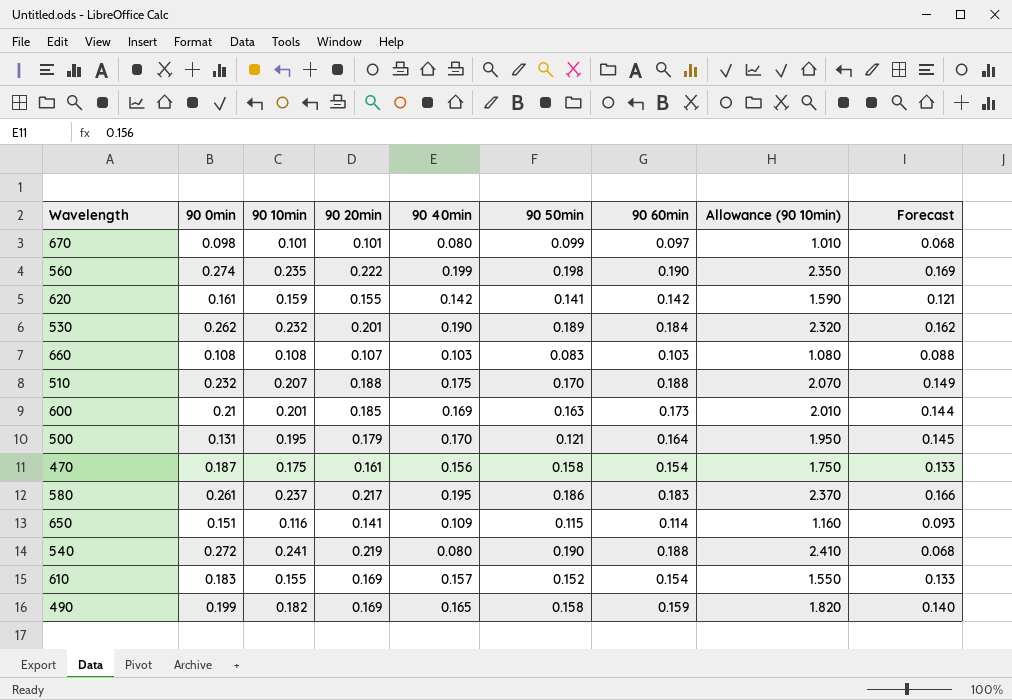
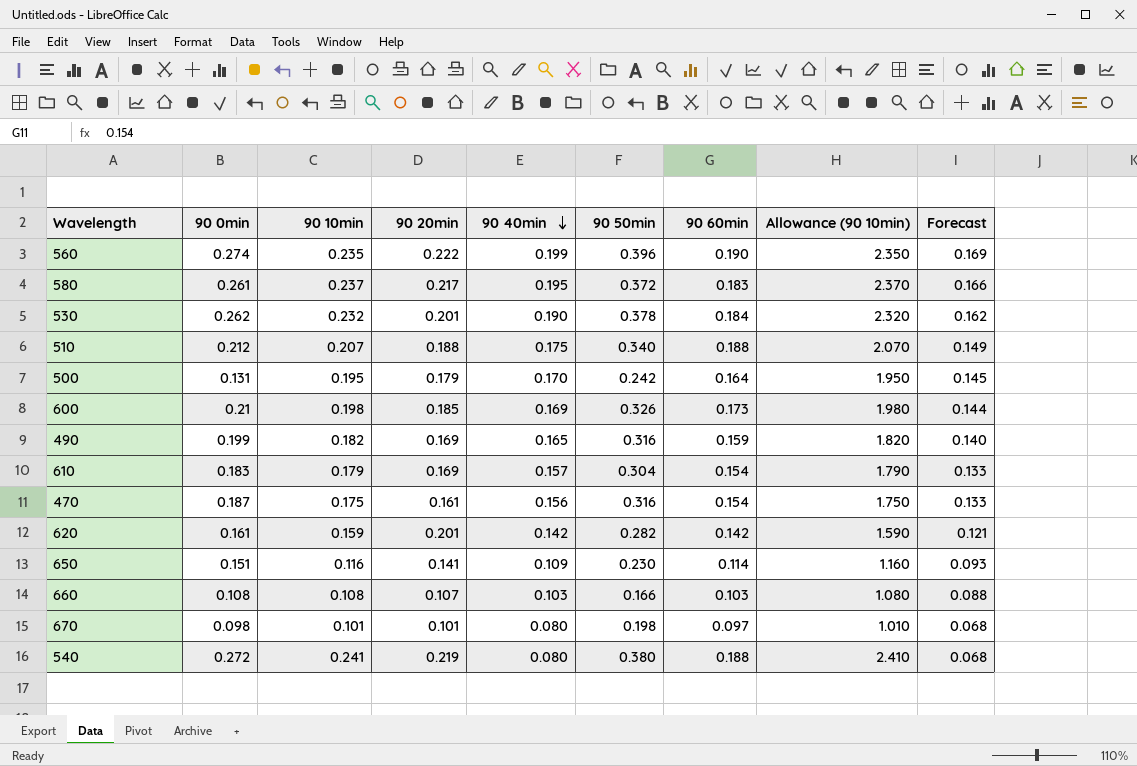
row order: none -> 90 40min descending
560 | 90 50min: 0.198 -> 0.396
580 | 90 50min: 0.186 -> 0.372
530 | 90 50min: 0.189 -> 0.378
510 | 90 0min: 0.232 -> 0.212
510 | 90 50min: 0.170 -> 0.340
500 | 90 50min: 0.121 -> 0.242
600 | 90 10min: 0.201 -> 0.198
600 | 90 50min: 0.163 -> 0.326
600 | Allowance (90 10min): 2.010 -> 1.980
490 | 90 50min: 0.158 -> 0.316
610 | 90 10min: 0.155 -> 0.179
610 | 90 50min: 0.152 -> 0.304
610 | Allowance (90 10min): 1.550 -> 1.790
470 | 90 50min: 0.158 -> 0.316
620 | 90 20min: 0.155 -> 0.201
620 | 90 50min: 0.141 -> 0.282
650 | 90 50min: 0.115 -> 0.230
660 | 90 50min: 0.083 -> 0.166
670 | 90 50min: 0.099 -> 0.198
540 | 90 50min: 0.190 -> 0.380

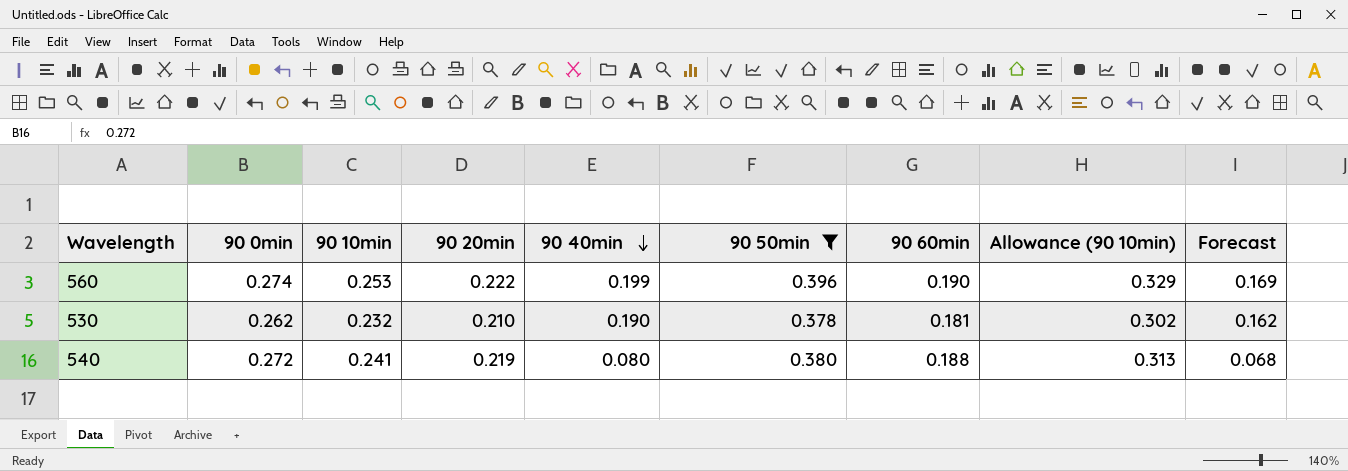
filter: none -> 90 50min >= 0.378
column Allowance (90 10min) | formula: [90 10min] * 10 -> [90 10min] * 1.3
560 | 90 10min: 0.235 -> 0.253
530 | 90 20min: 0.201 -> 0.210
530 | 90 60min: 0.184 -> 0.181

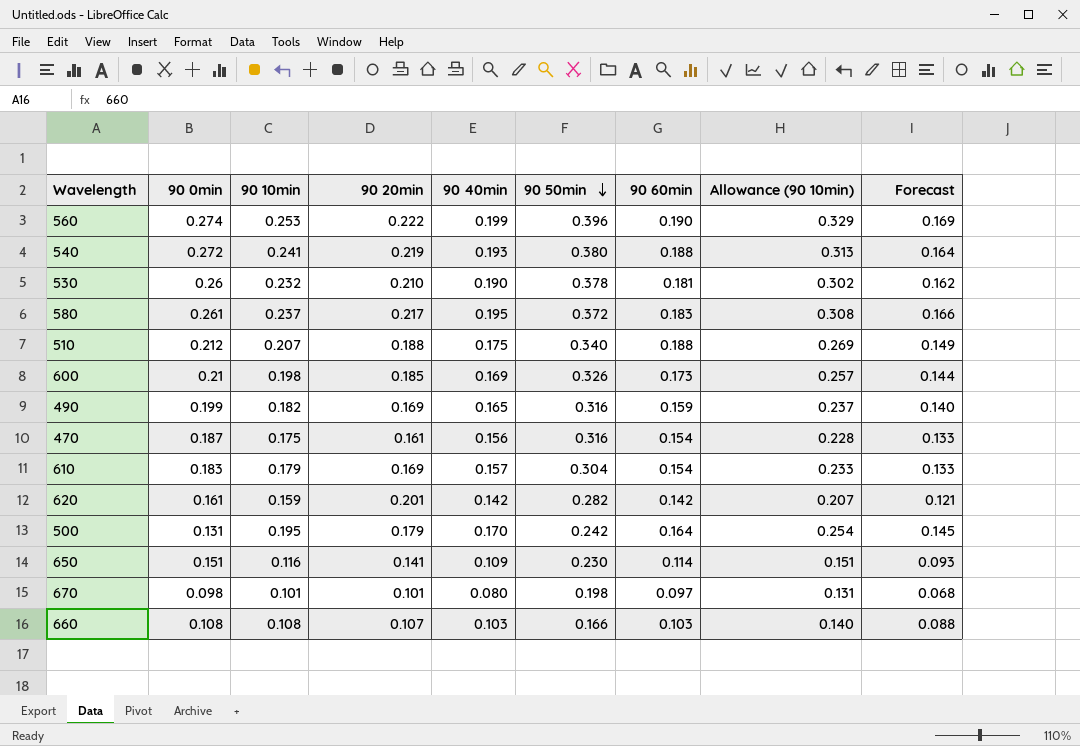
filter: 90 50min >= 0.378 -> none
row order: 90 40min descending -> 90 50min descending
540 | 90 40min: 0.080 -> 0.193
540 | Forecast: 0.068 -> 0.164
530 | 90 0min: 0.262 -> 0.26

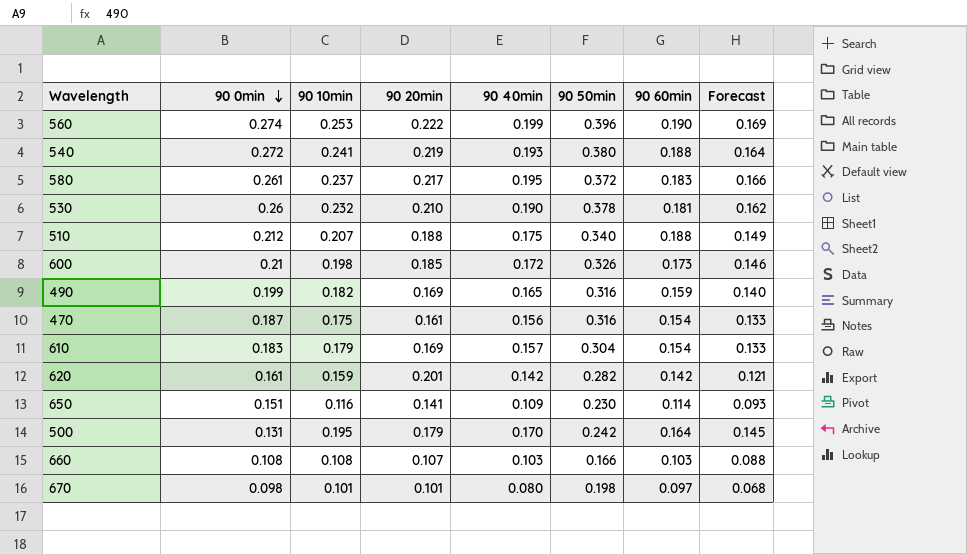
row order: 90 50min descending -> 90 0min descending
column Allowance (90 10min) | formula: [90 10min] * 1.3 -> none
600 | 90 40min: 0.169 -> 0.172
600 | Forecast: 0.144 -> 0.146

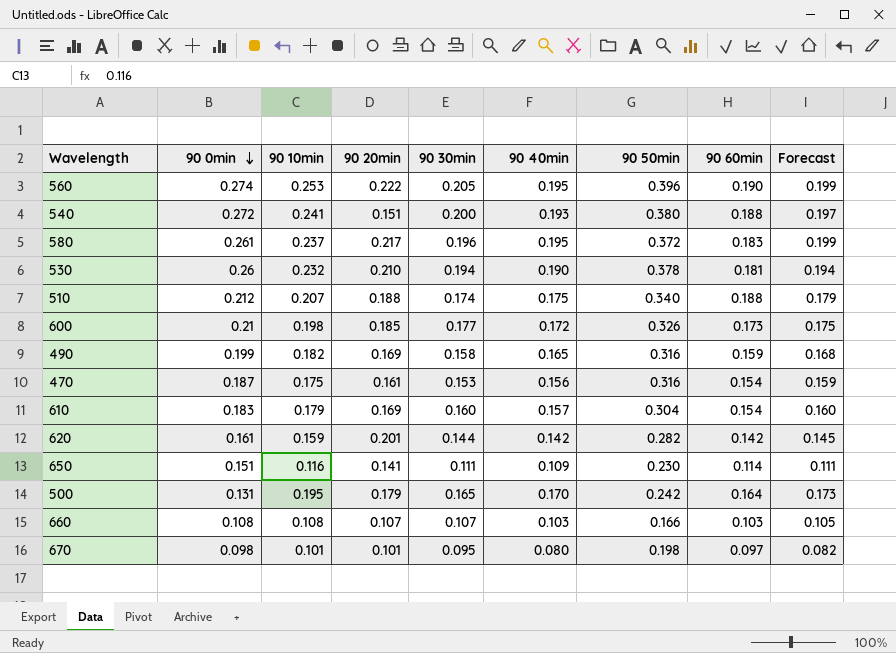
column 90 30min | position: none -> 5
column Forecast | formula: [90 40min] * 0.85 -> [90 40min] * 1.02
560 | 90 40min: 0.199 -> 0.195
540 | 90 20min: 0.219 -> 0.151

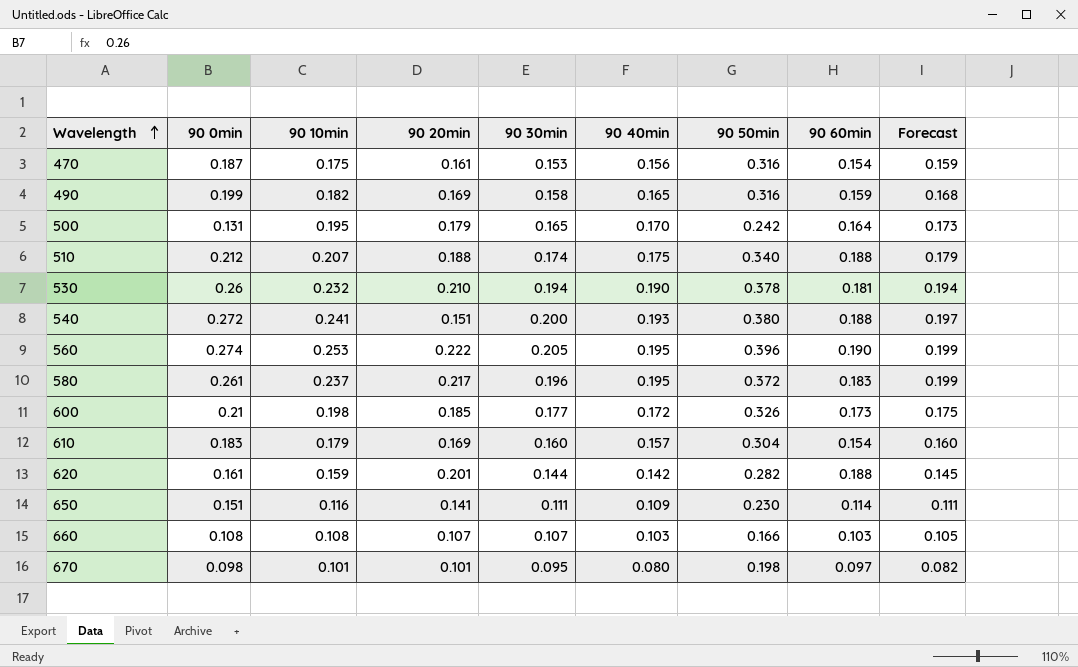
row order: 90 0min descending -> Wavelength ascending
620 | 90 60min: 0.142 -> 0.188

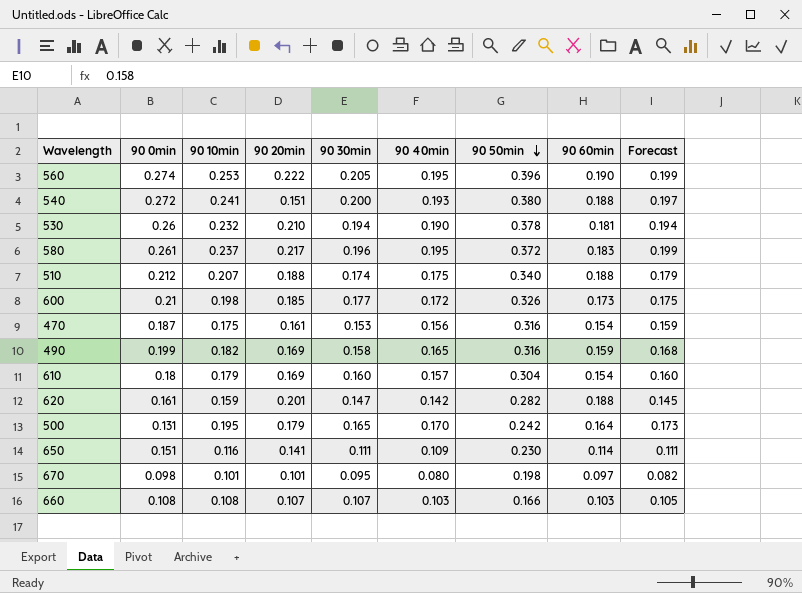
row order: Wavelength ascending -> 90 50min descending
610 | 90 0min: 0.183 -> 0.18
620 | 90 30min: 0.144 -> 0.147

